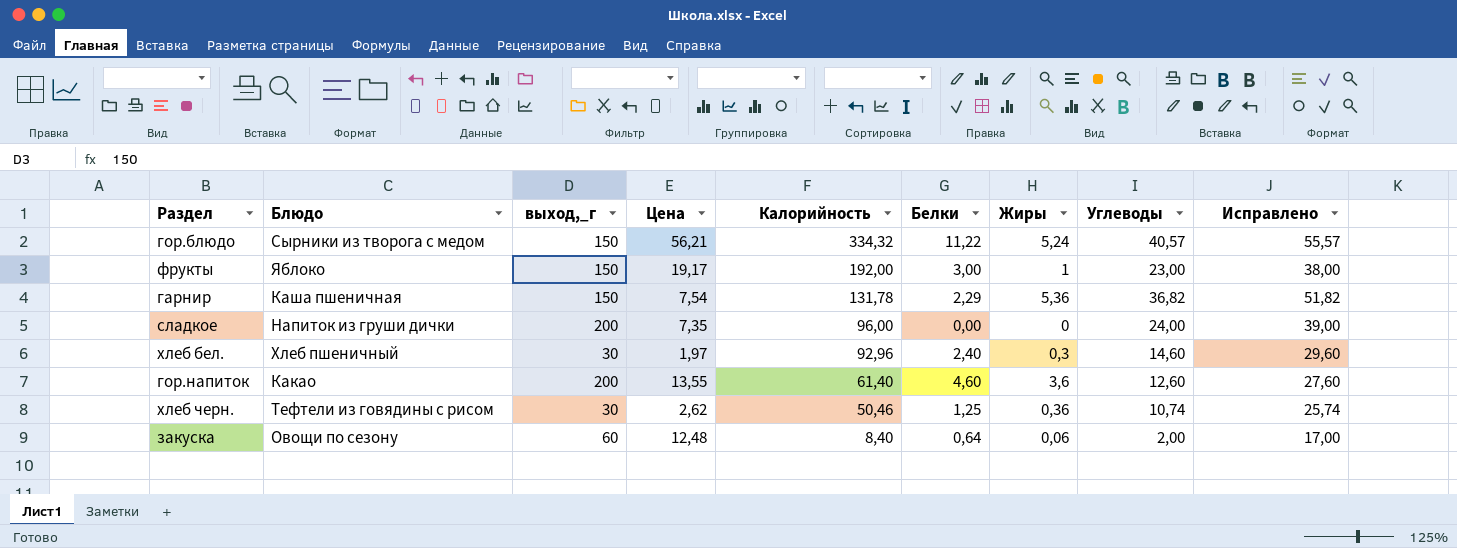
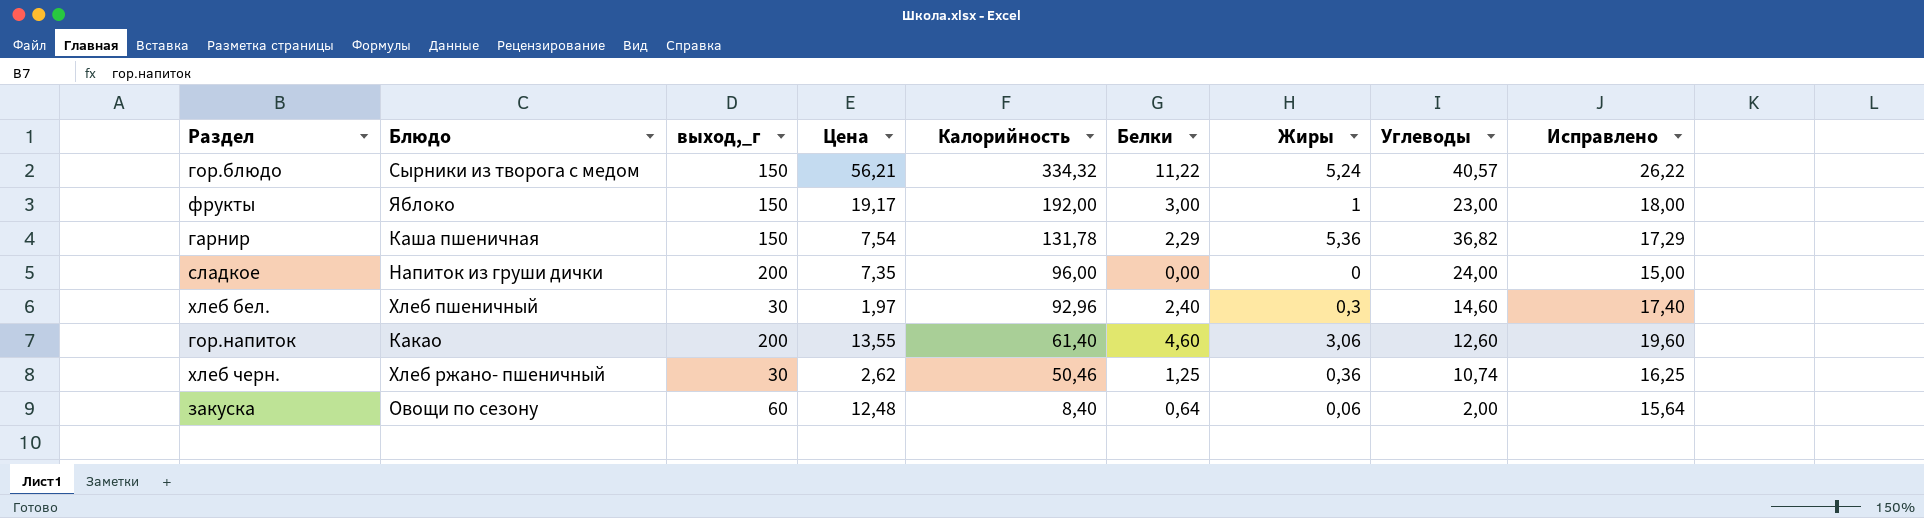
column Исправлено | formula: [Углеводы] + 15 -> [Белки] + 15
гор.напиток | Жиры: 3,6 -> 3,06
хлеб черн. | Блюдо: Тефтели из говядины с рисом -> Хлеб ржано- пшеничный

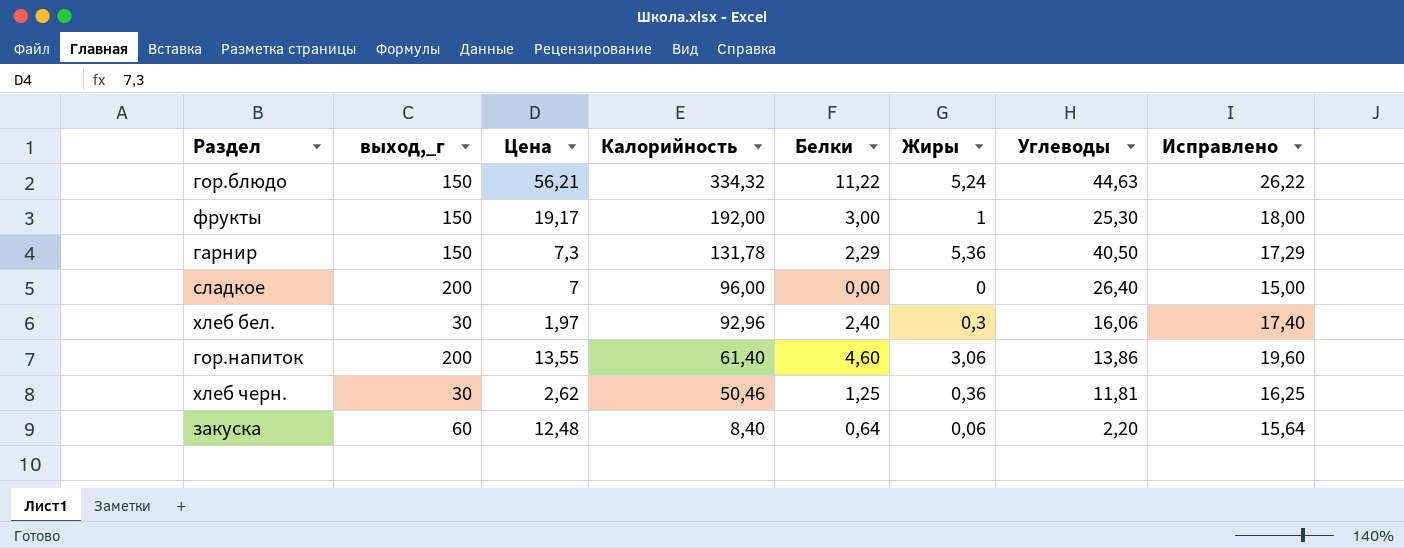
column Блюдо | position: 2 -> none
гор.блюдо | Углеводы: 40,57 -> 44,63
фрукты | Углеводы: 23,00 -> 25,30
гарнир | Цена: 7,54 -> 7,3
гарнир | Углеводы: 36,82 -> 40,50
сладкое | Цена: 7,35 -> 7
сладкое | Углеводы: 24,00 -> 26,40
хлеб бел. | Углеводы: 14,60 -> 16,06
гор.напиток | Углеводы: 12,60 -> 13,86
хлеб черн. | Углеводы: 10,74 -> 11,81
закуска | Углеводы: 2,00 -> 2,20

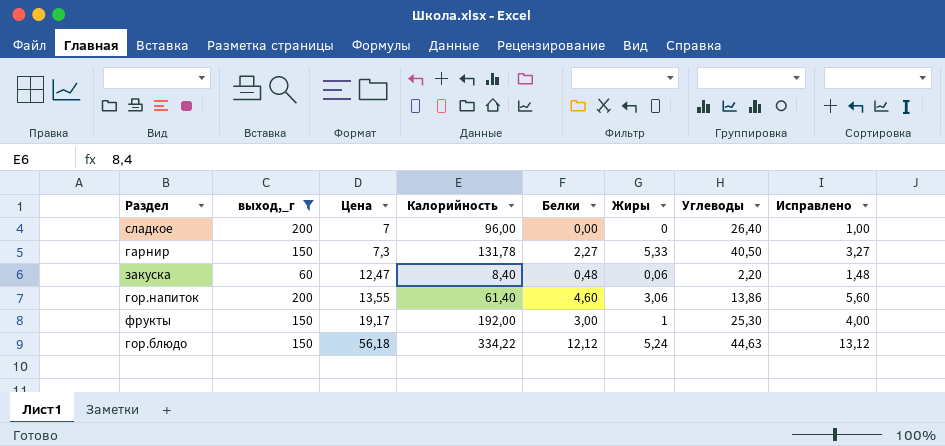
filter: none -> выход,_г != 30
row order: Калорийность descending -> Цена ascending
column Исправлено | formula: [Белки] + 15 -> [Белки] + 1
гарнир | Белки: 2,29 -> 2,27
гарнир | Жиры: 5,36 -> 5,33
закуска | Цена: 12,48 -> 12,47
закуска | Белки: 0,64 -> 0,48
гор.блюдо | Цена: 56,21 -> 56,18
гор.блюдо | Калорийность: 334,32 -> 334,22
гор.блюдо | Белки: 11,22 -> 12,12

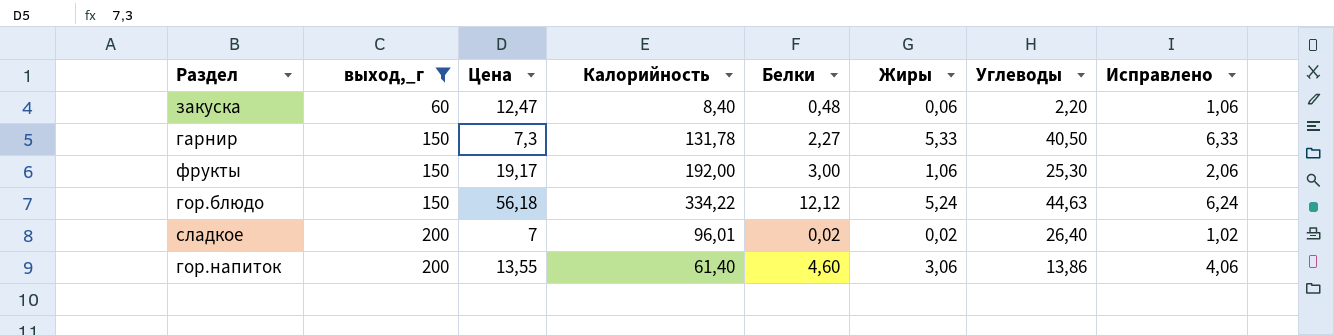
row order: Цена ascending -> выход,_г ascending
column Исправлено | formula: [Белки] + 1 -> [Жиры] + 1
фрукты | Жиры: 1 -> 1,06
сладкое | Калорийность: 96,00 -> 96,01
сладкое | Белки: 0,00 -> 0,02
сладкое | Жиры: 0 -> 0,02

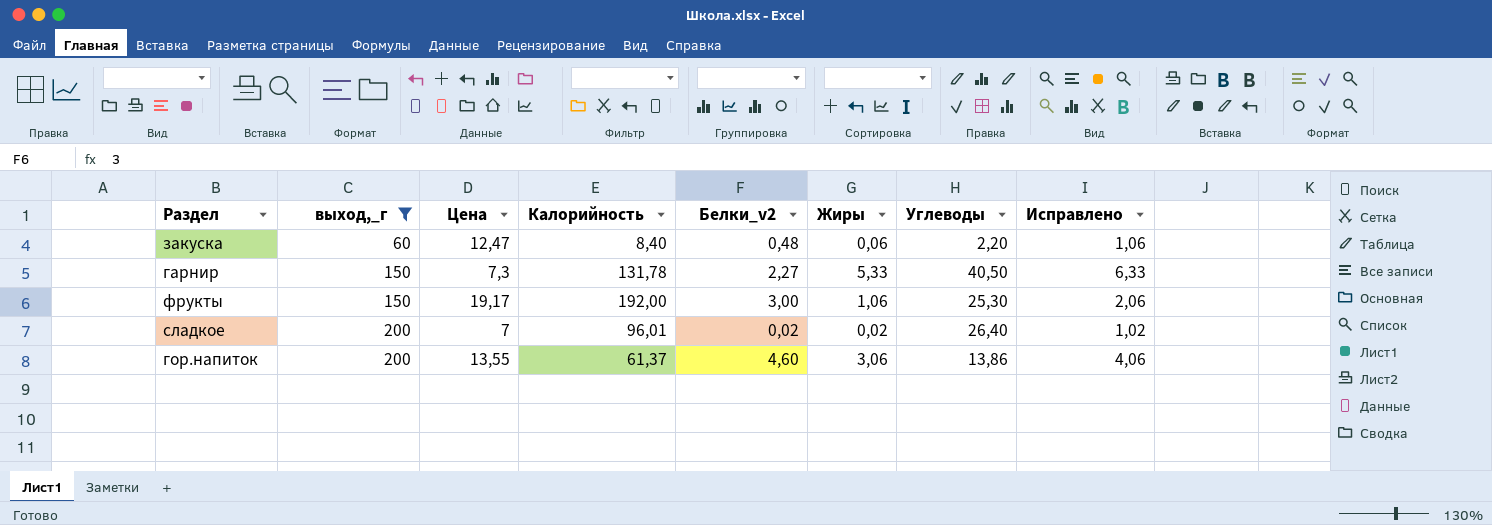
column name: Белки -> Белки_v2
row гор.блюдо: 150 | 56,18 | 334,22 | 12,12 | 5,24 | 44,63 | 6,24 -> none
гор.напиток | Калорийность: 61,40 -> 61,37

